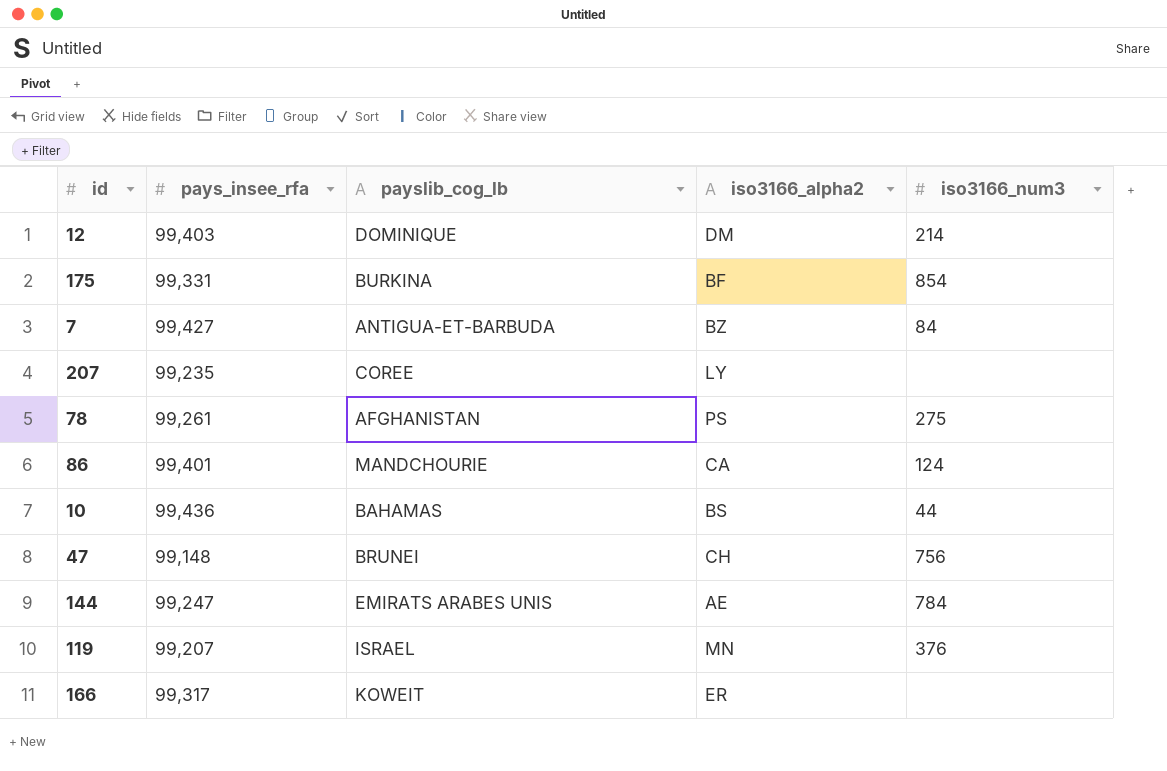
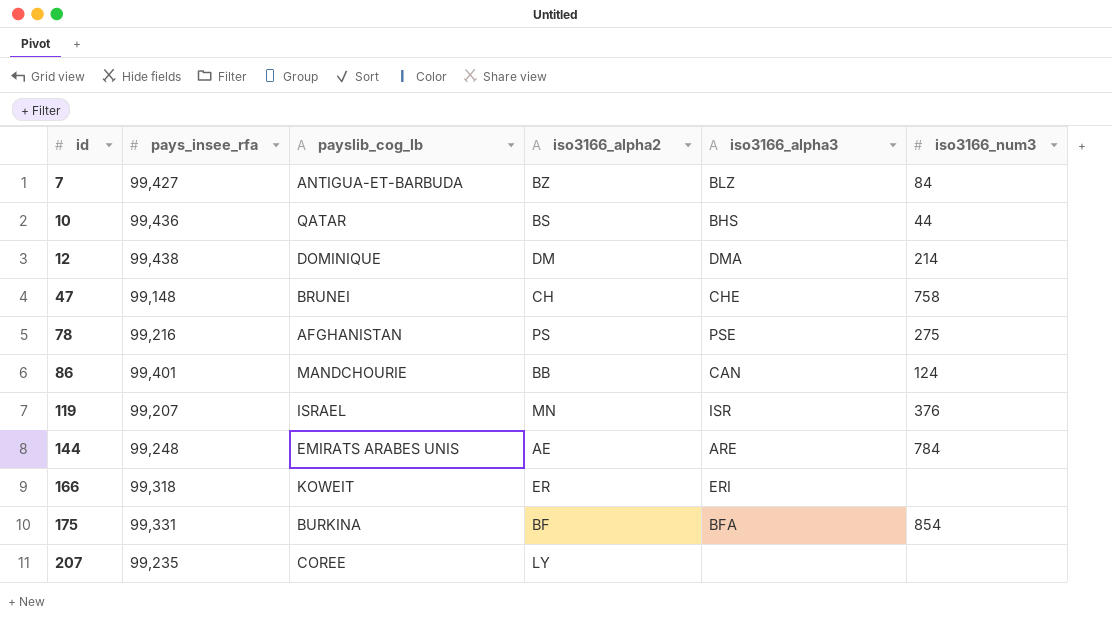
row order: none -> id ascending
column iso3166_alpha3 | position: none -> 5
10 | payslib_cog_lb: BAHAMAS -> QATAR
12 | pays_insee_rfa: 99,403 -> 99,438
47 | iso3166_num3: 756 -> 758
78 | pays_insee_rfa: 99,261 -> 99,216
86 | iso3166_alpha2: CA -> BB
144 | pays_insee_rfa: 99,247 -> 99,248
166 | pays_insee_rfa: 99,317 -> 99,318

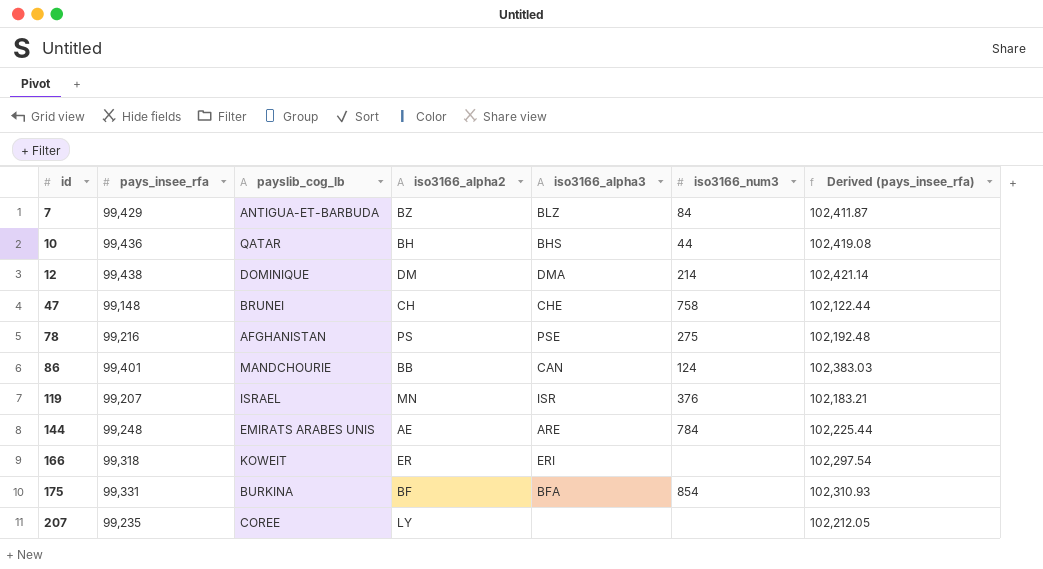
column Derived (pays_insee_rfa) | formula: none -> [pays_insee_rfa] * 1.03
7 | pays_insee_rfa: 99,427 -> 99,429
10 | iso3166_alpha2: BS -> BH

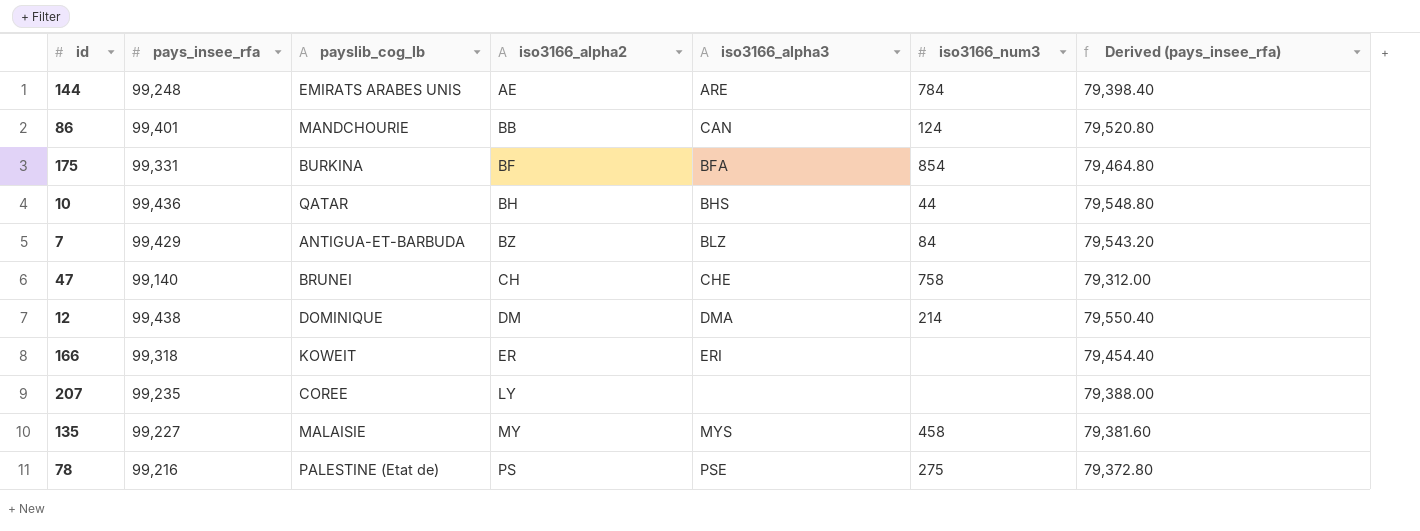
row order: id ascending -> iso3166_alpha2 ascending
column Derived (pays_insee_rfa) | formula: [pays_insee_rfa] * 1.03 -> [pays_insee_rfa] * 0.8
row 119: 99,207 | ISRAEL | MN | ISR | 376 | 102,183.21 -> none
47 | pays_insee_rfa: 99,148 -> 99,140
row 135: none -> 99,227 | MALAISIE | MY | MYS | 458 | 79,381.60
78 | payslib_cog_lb: AFGHANISTAN -> PALESTINE (Etat de)

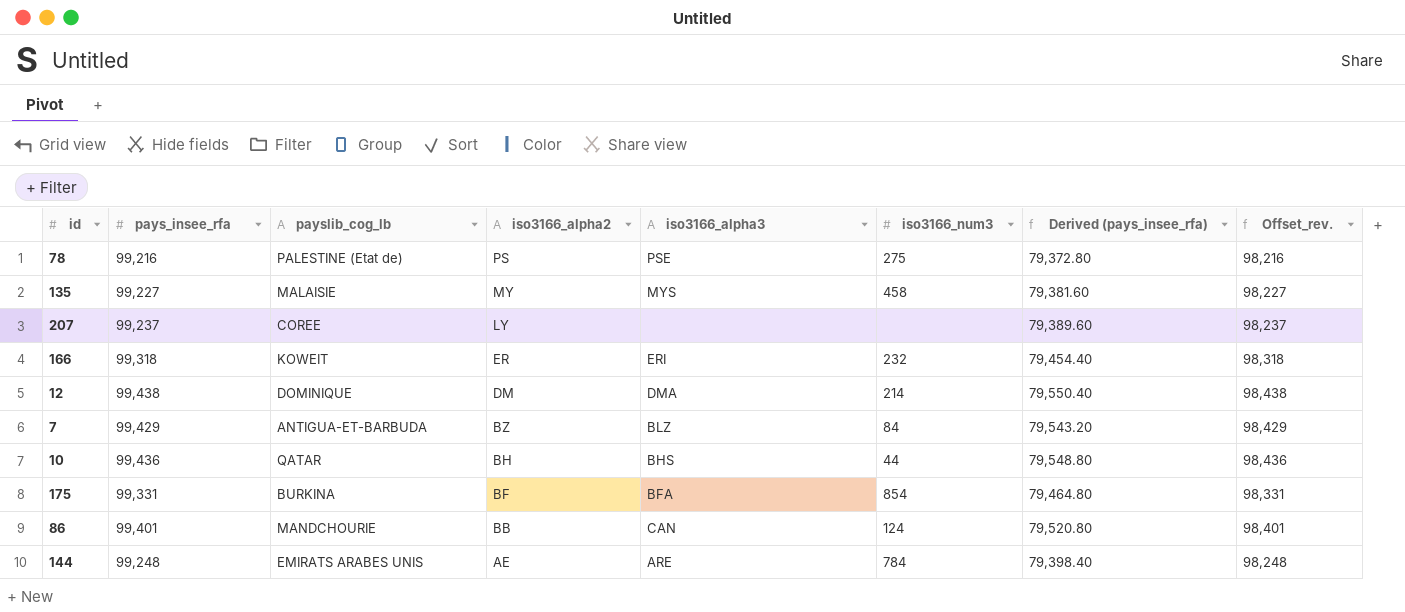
row order: iso3166_alpha2 ascending -> iso3166_alpha2 descending
column Offset_rev. | formula: none -> [pays_insee_rfa] - 1000
row 47: 99,140 | BRUNEI | CH | CHE | 758 | 79,312.00 -> none
207 | pays_insee_rfa: 99,235 -> 99,237
207 | Derived (pays_insee_rfa): 79,388.00 -> 79,389.60
166 | iso3166_num3: none -> 232

